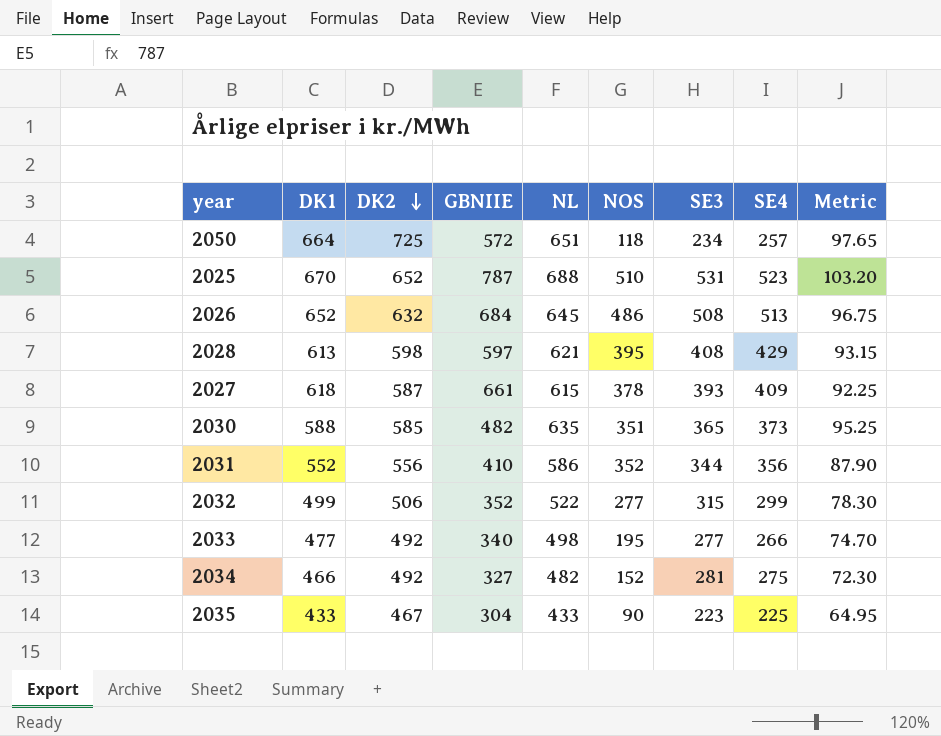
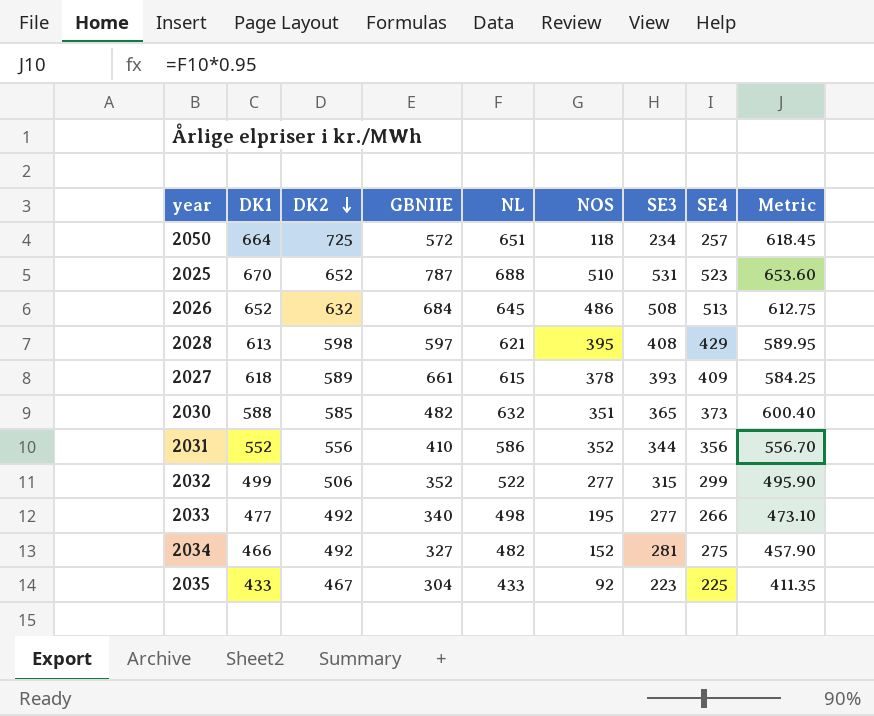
column Metric | formula: [NL] * 0.15 -> [NL] * 0.95
2027 | DK2: 587 -> 589
2030 | NL: 635 -> 632
2035 | NOS: 90 -> 92

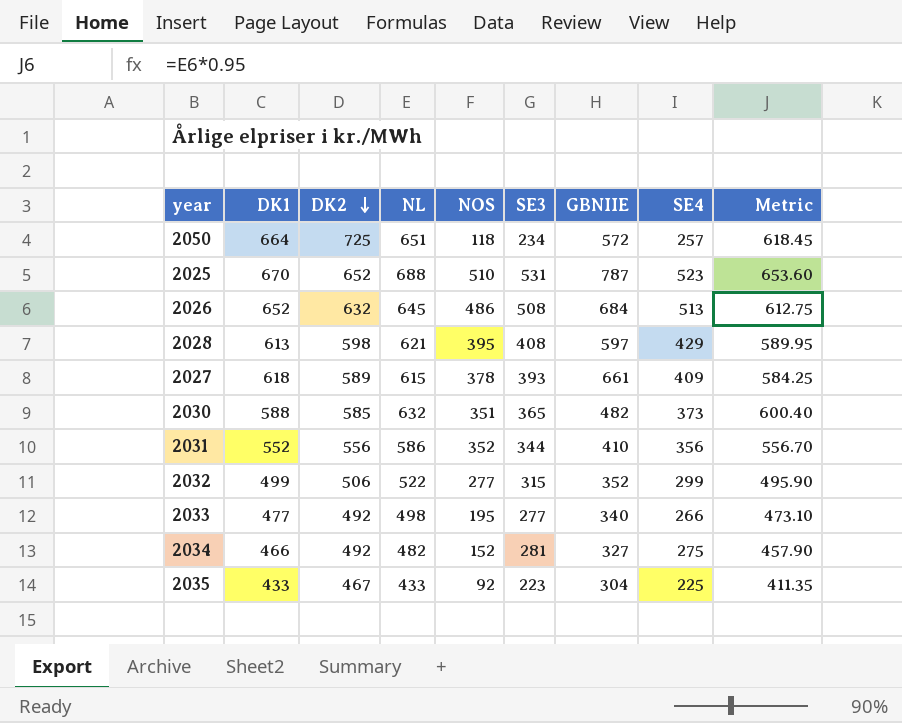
column GBNIIE | position: 4 -> 7

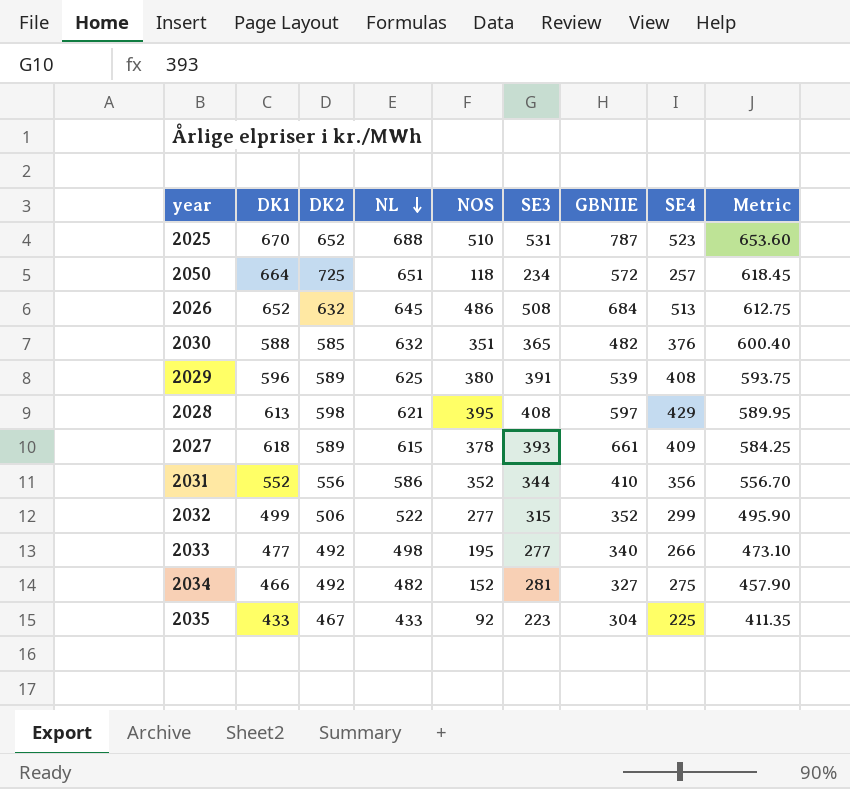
row order: DK2 descending -> NL descending
2030 | SE4: 373 -> 376
row 2029: none -> 596 | 589 | 625 | 380 | 391 | 539 | 408 | 593.75

